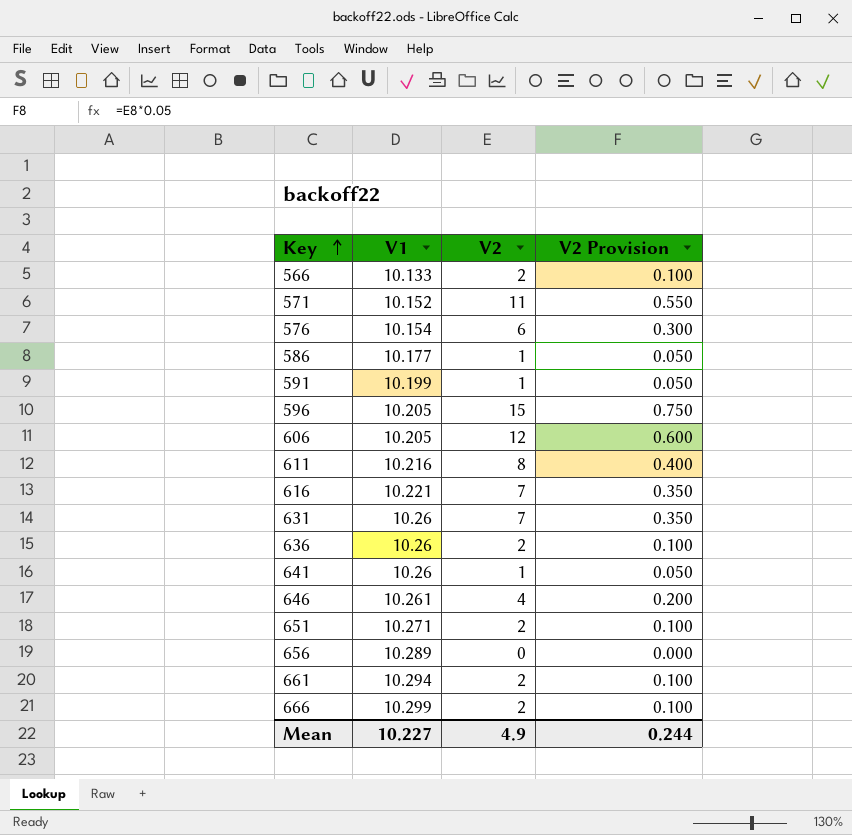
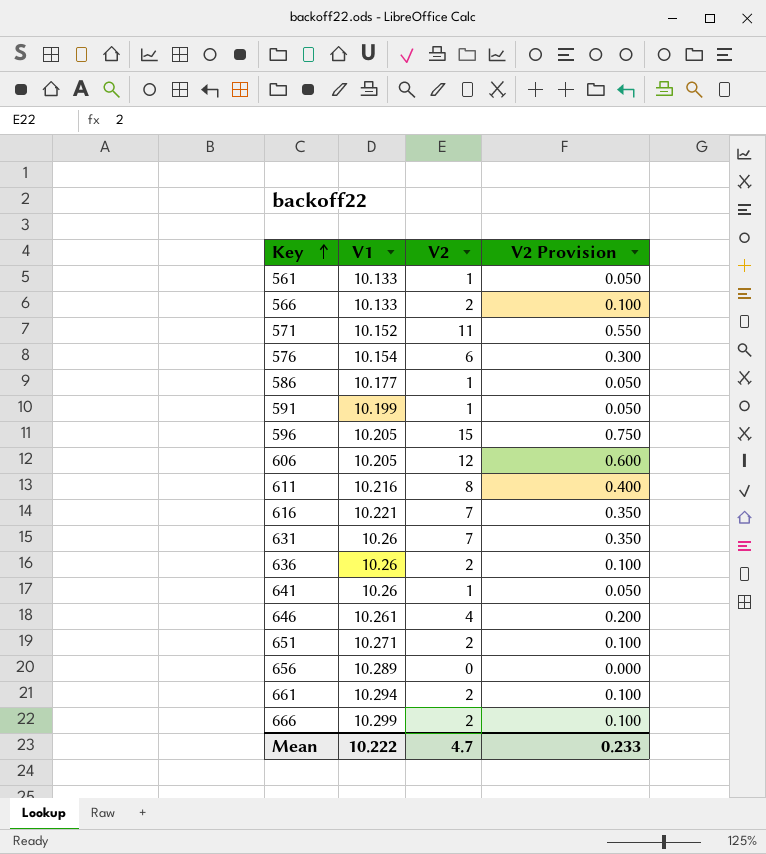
row 561: none -> 10.133 | 1 | 0.050
Mean | V1: 10.227 -> 10.222
Mean | V2: 4.9 -> 4.7
Mean | V2 Provision: 0.244 -> 0.233

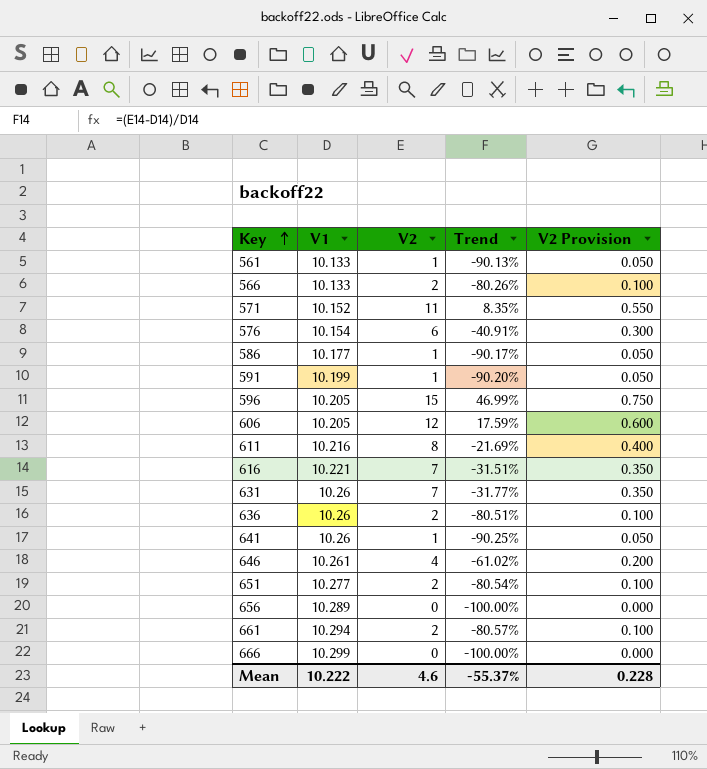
column Trend | formula: none -> ([V2] - [V1]) / [V1]
651 | V1: 10.271 -> 10.277
666 | V2: 2 -> 0
666 | V2 Provision: 0.100 -> 0.000
Mean | V2: 4.7 -> 4.6
Mean | V2 Provision: 0.233 -> 0.228

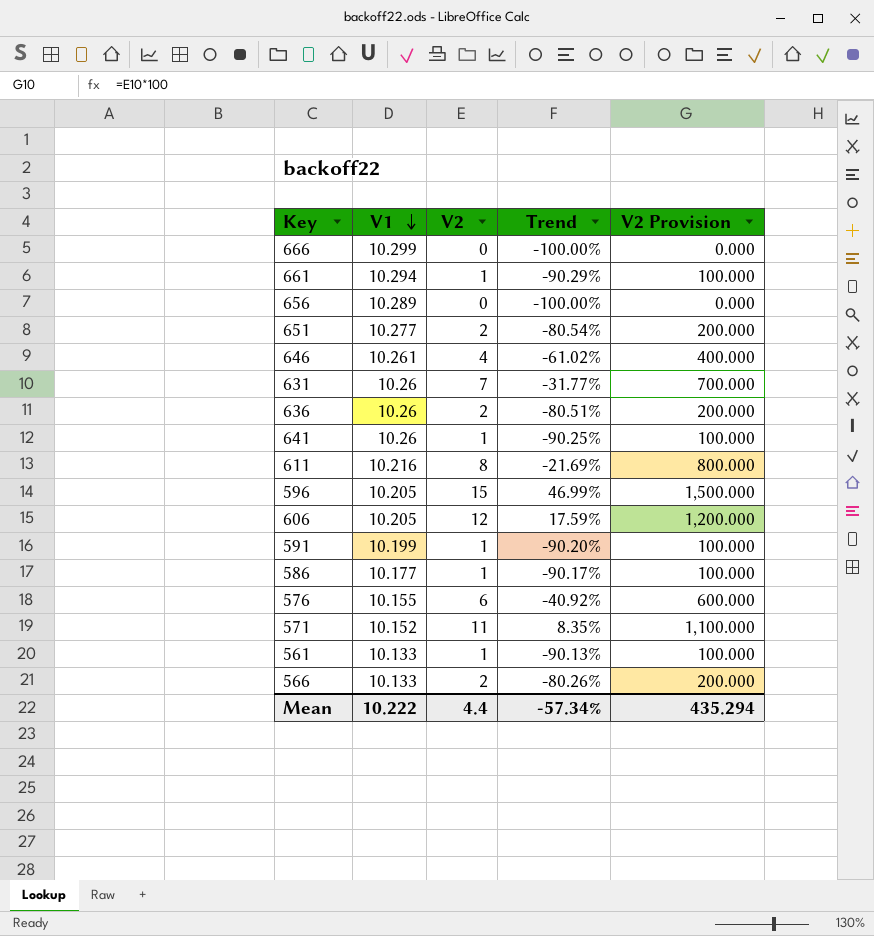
row order: Key ascending -> V1 descending
column V2 Provision | formula: [V2] * 0.05 -> [V2] * 100
row 616: 10.221 | 7 | -31.51% | 0.350 -> none
661 | V2: 2 -> 1
661 | Trend: -80.57% -> -90.29%
576 | V1: 10.154 -> 10.155
576 | Trend: -40.91% -> -40.92%
Mean | V2: 4.6 -> 4.4
Mean | Trend: -55.37% -> -57.34%
Mean | V2 Provision: 0.228 -> 435.294

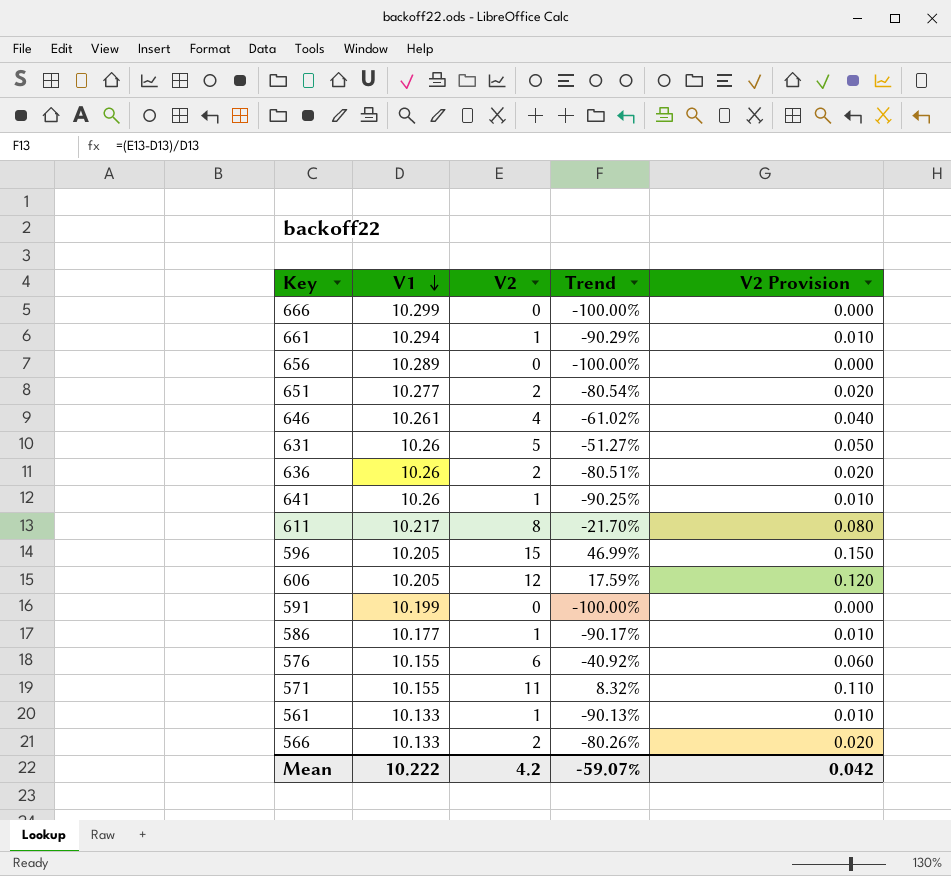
column V2 Provision | formula: [V2] * 100 -> [V2] * 0.01
631 | V2: 7 -> 5
631 | Trend: -31.77% -> -51.27%
611 | V1: 10.216 -> 10.217
611 | Trend: -21.69% -> -21.70%
591 | V2: 1 -> 0
591 | Trend: -90.20% -> -100.00%
571 | V1: 10.152 -> 10.155
571 | Trend: 8.35% -> 8.32%
Mean | V2: 4.4 -> 4.2
Mean | Trend: -57.34% -> -59.07%
Mean | V2 Provision: 435.294 -> 0.042

